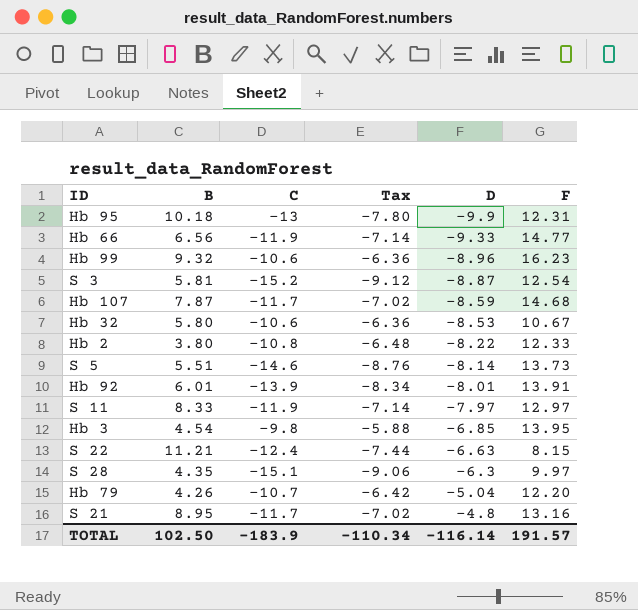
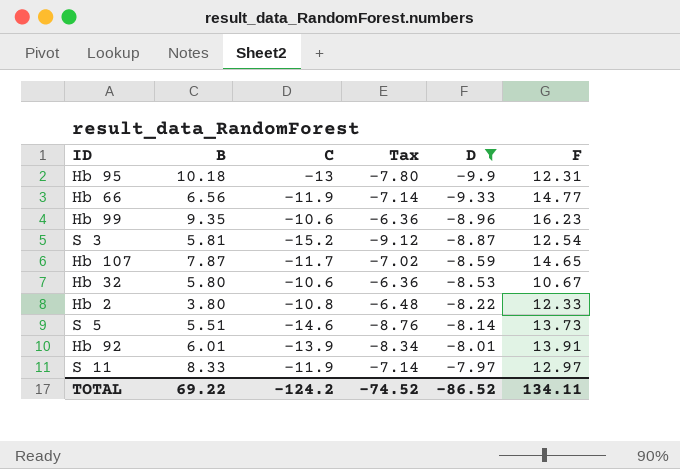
filter: none -> D <= -7.97
Hb 99 | B: 9.32 -> 9.35
Hb 107 | F: 14.68 -> 14.65
TOTAL | B: 102.50 -> 69.22
TOTAL | C: -183.9 -> -124.2
TOTAL | Tax: -110.34 -> -74.52
TOTAL | D: -116.14 -> -86.52
TOTAL | F: 191.57 -> 134.11

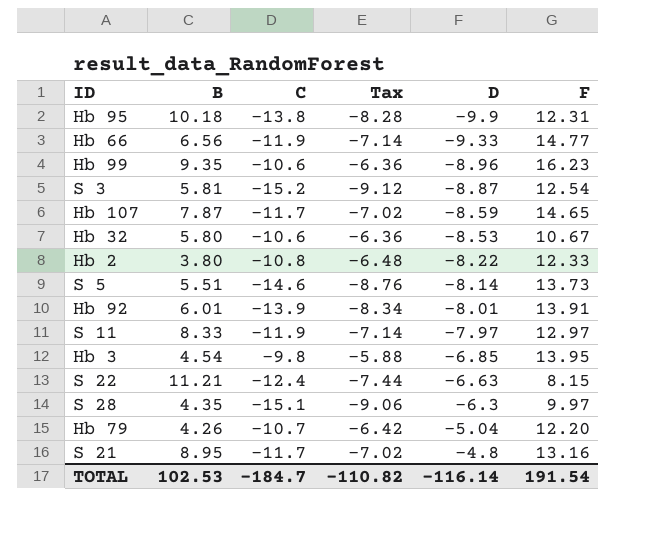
filter: D <= -7.97 -> none
Hb 95 | C: -13 -> -13.8
Hb 95 | Tax: -7.80 -> -8.28
TOTAL | B: 69.22 -> 102.53
TOTAL | C: -124.2 -> -184.7
TOTAL | Tax: -74.52 -> -110.82
TOTAL | D: -86.52 -> -116.14
TOTAL | F: 134.11 -> 191.54

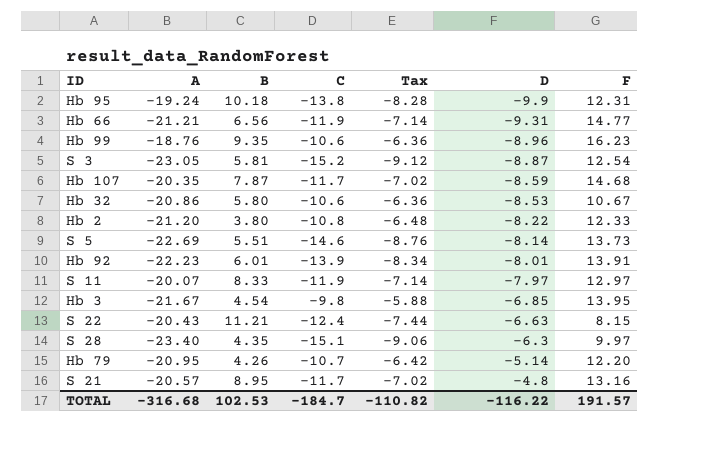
column A | position: none -> 2
Hb 66 | D: -9.33 -> -9.31
Hb 107 | F: 14.65 -> 14.68
Hb 79 | D: -5.04 -> -5.14
TOTAL | D: -116.14 -> -116.22
TOTAL | F: 191.54 -> 191.57

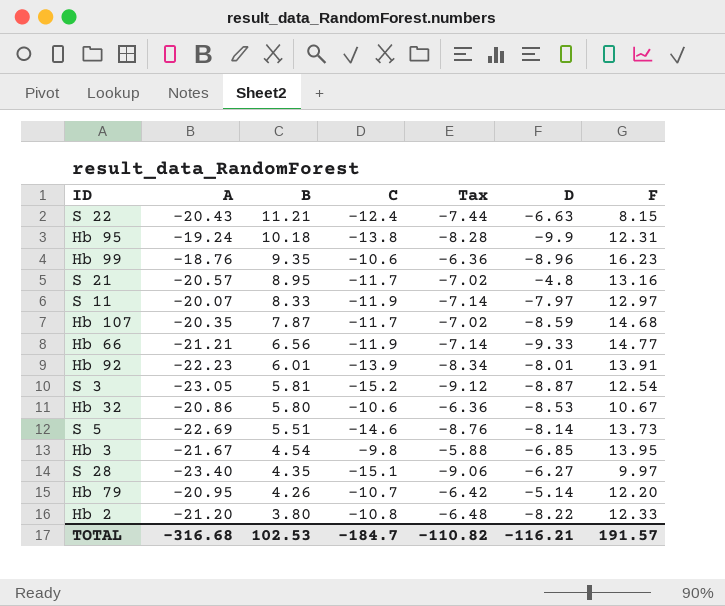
row order: D ascending -> B descending
Hb 66 | D: -9.31 -> -9.33
S 28 | D: -6.3 -> -6.27
TOTAL | D: -116.22 -> -116.21

